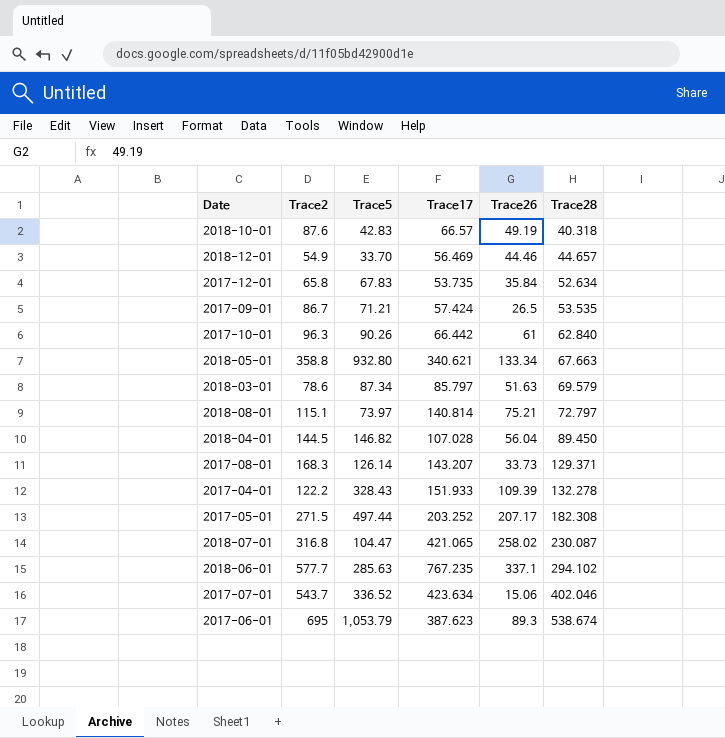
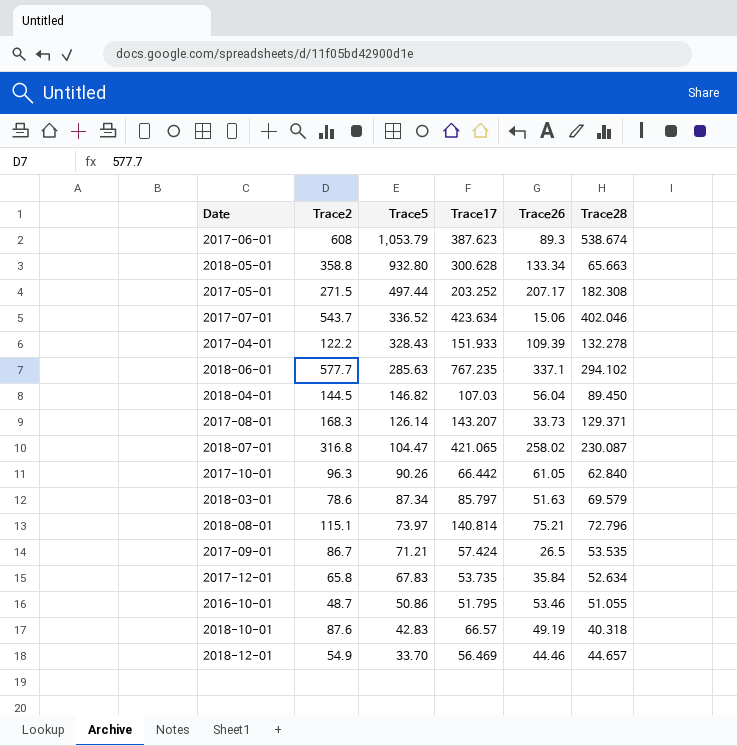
row order: Trace28 ascending -> Trace5 descending
2017-06-01 | Trace2: 695 -> 608
2018-05-01 | Trace17: 340.621 -> 300.628
2018-05-01 | Trace28: 67.663 -> 65.663
2018-04-01 | Trace17: 107.028 -> 107.03
2017-10-01 | Trace26: 61 -> 61.05
2018-08-01 | Trace28: 72.797 -> 72.796
row 2016-10-01: none -> 48.7 | 50.86 | 51.795 | 53.46 | 51.055

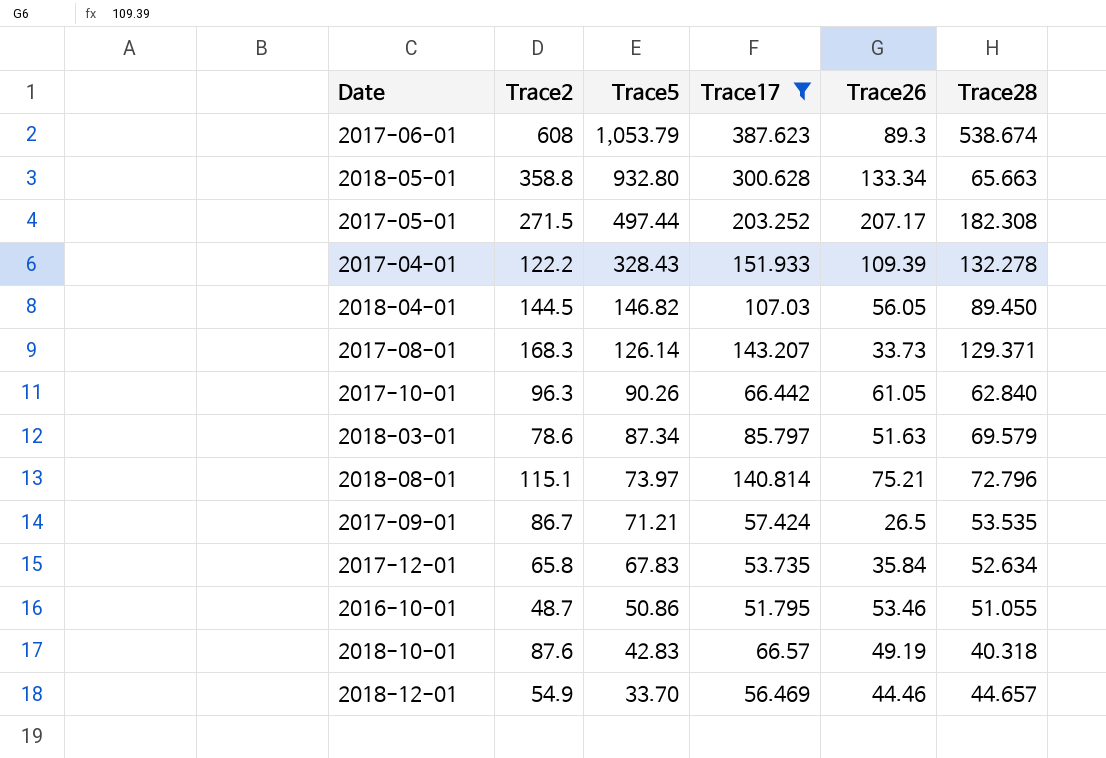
filter: none -> Trace17 <= 387.623
2018-04-01 | Trace26: 56.04 -> 56.05

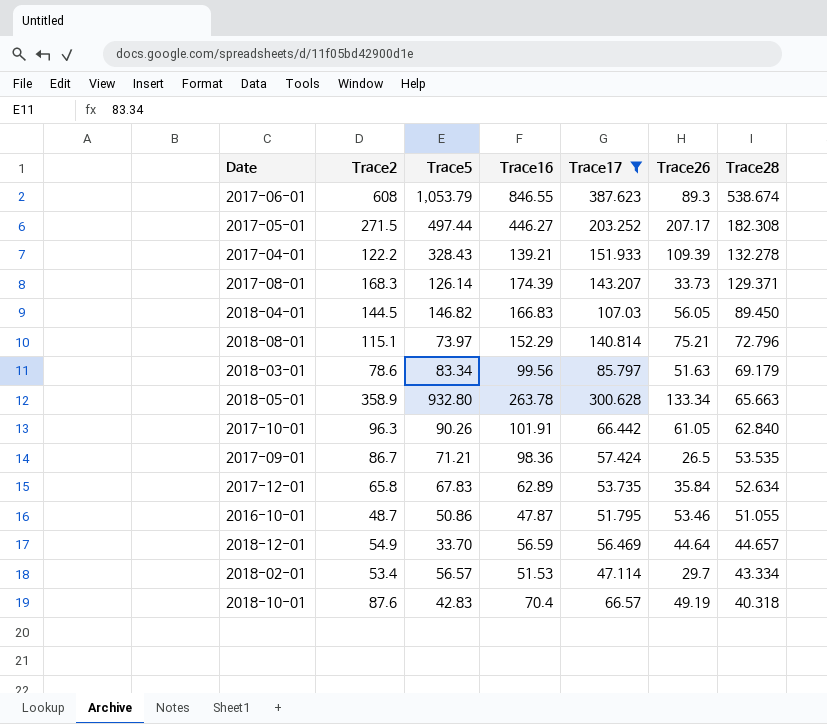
row order: Trace5 descending -> Trace28 descending
column Trace16 | position: none -> 4
2018-03-01 | Trace5: 87.34 -> 83.34
2018-03-01 | Trace28: 69.579 -> 69.179
2018-05-01 | Trace2: 358.8 -> 358.9
2018-12-01 | Trace26: 44.46 -> 44.64
row 2018-02-01: none -> 53.4 | 56.57 | 51.53 | 47.114 | 29.7 | 43.334

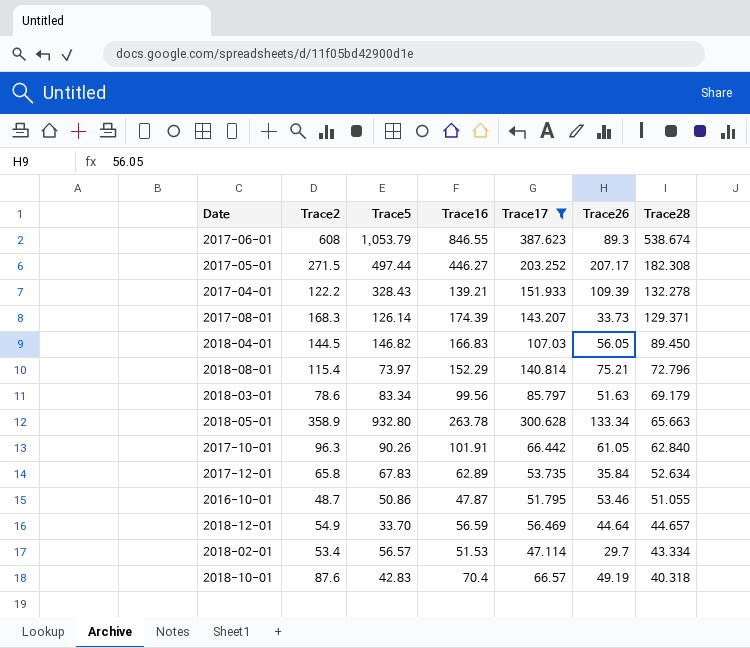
row 2017-09-01: 86.7 | 71.21 | 98.36 | 57.424 | 26.5 | 53.535 -> none
2018-08-01 | Trace2: 115.1 -> 115.4

